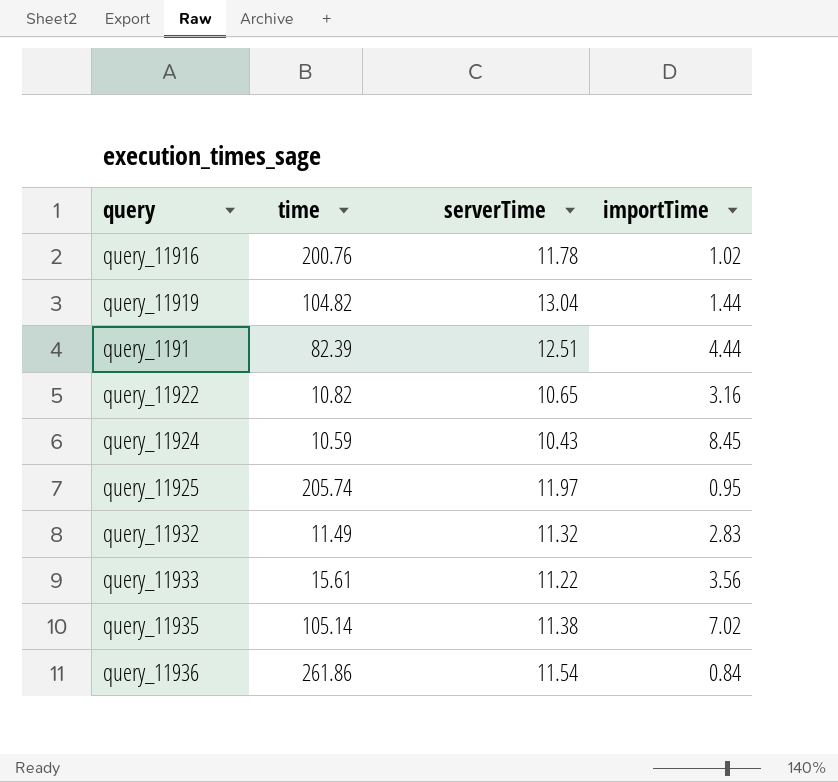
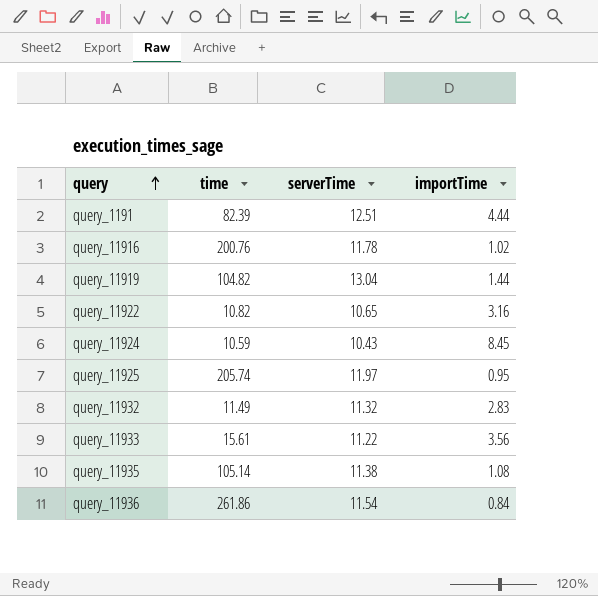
row order: none -> query ascending
query_11935 | importTime: 7.02 -> 1.08

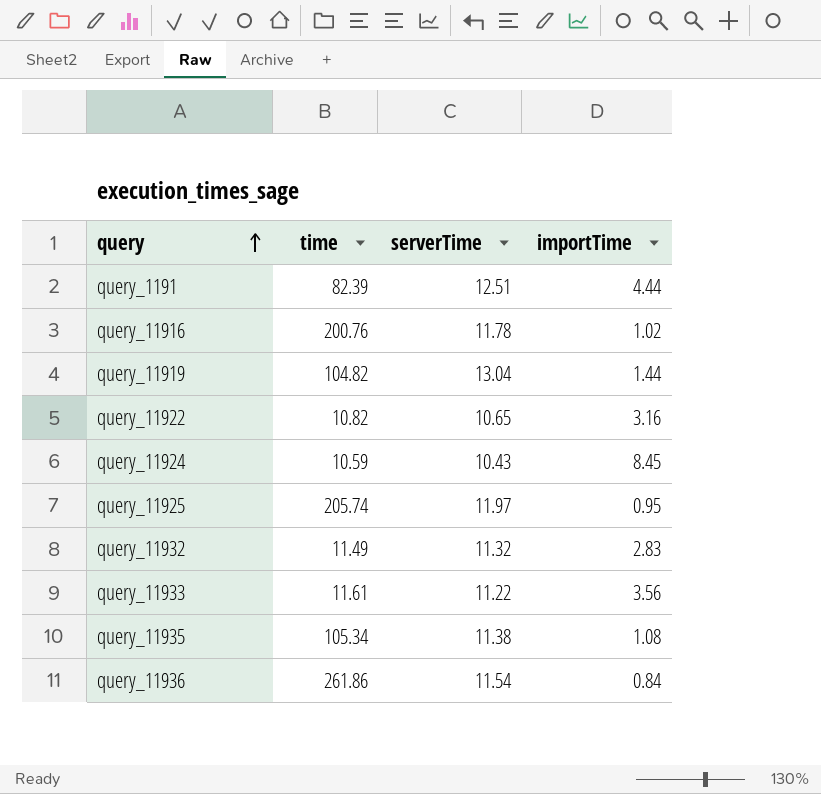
query_11933 | time: 15.61 -> 11.61
query_11935 | time: 105.14 -> 105.34

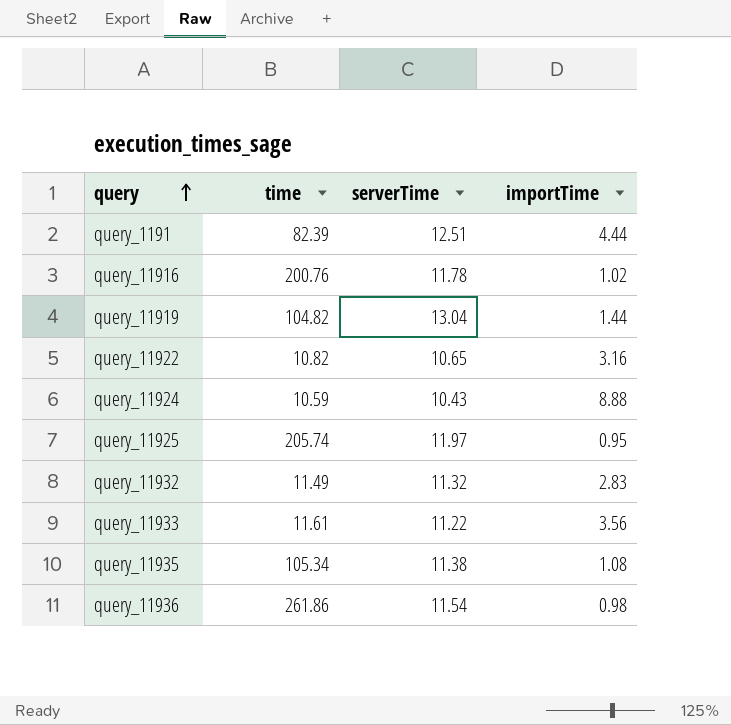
query_11924 | importTime: 8.45 -> 8.88
query_11936 | importTime: 0.84 -> 0.98

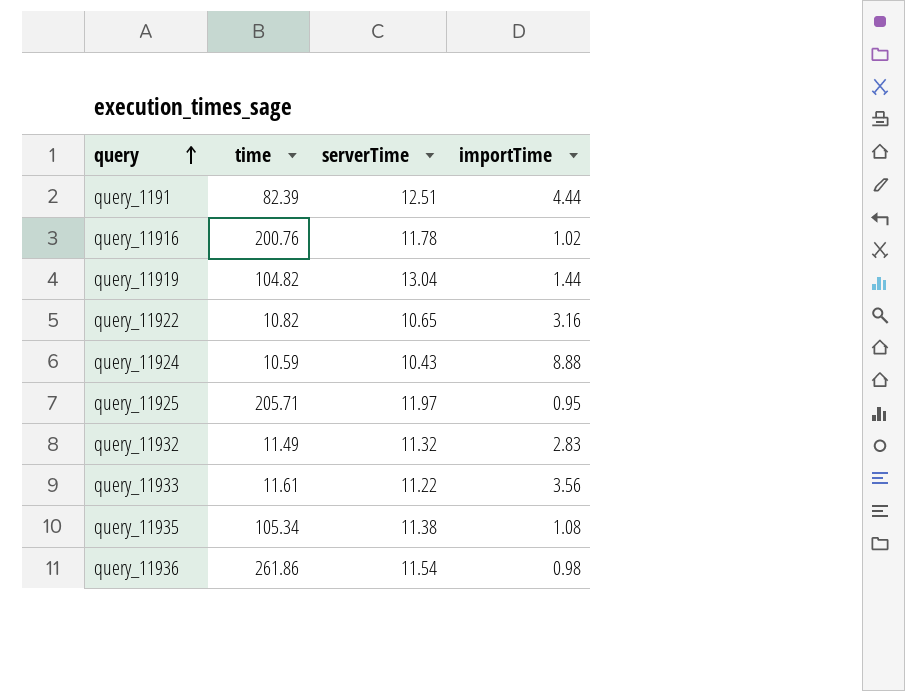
query_11925 | time: 205.74 -> 205.71

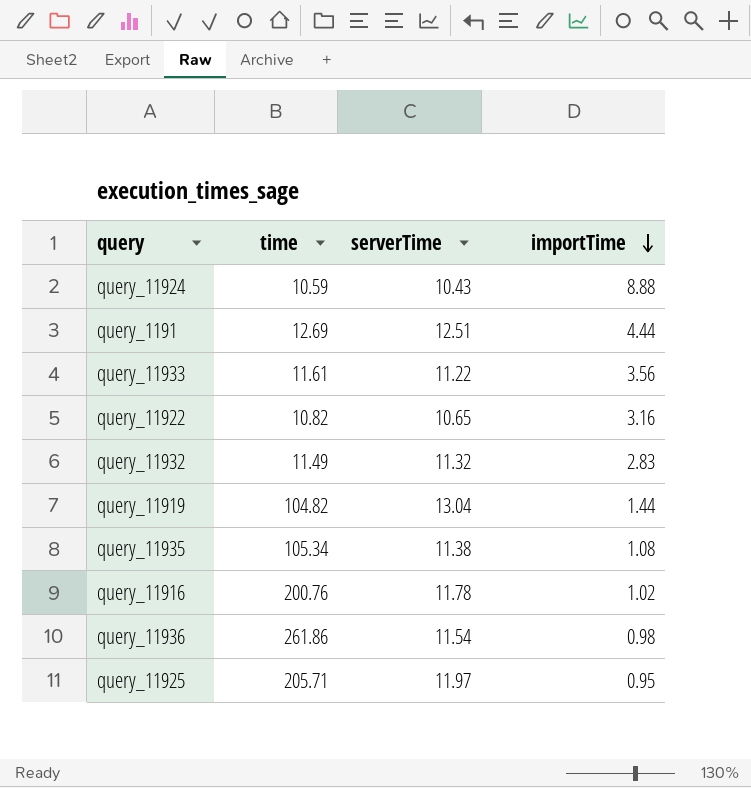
row order: query ascending -> importTime descending
query_1191 | time: 82.39 -> 12.69

